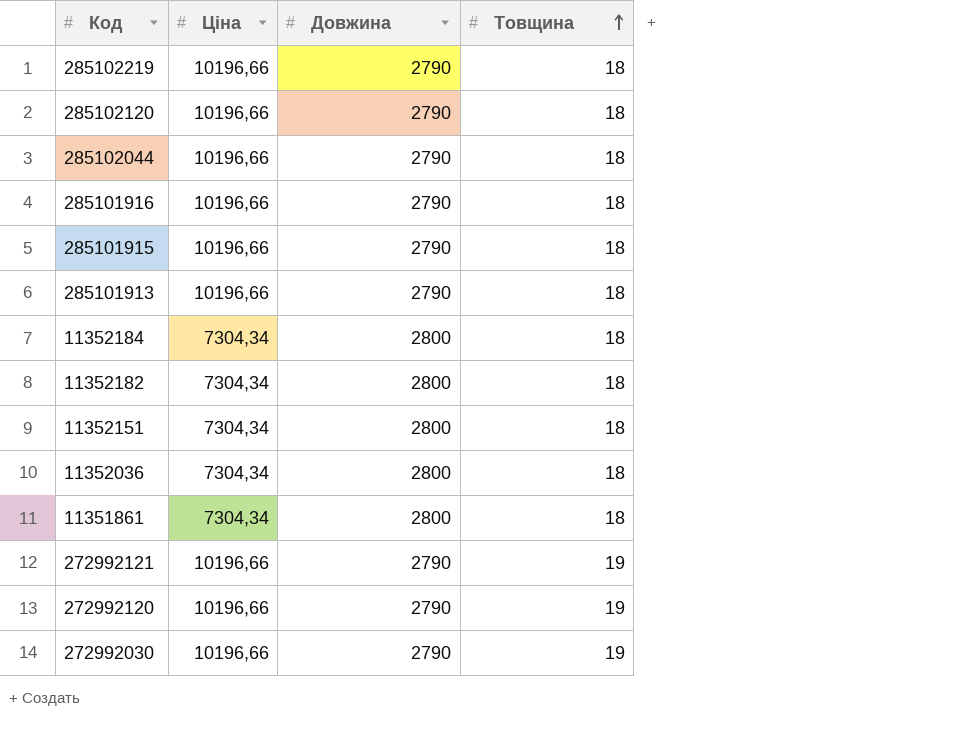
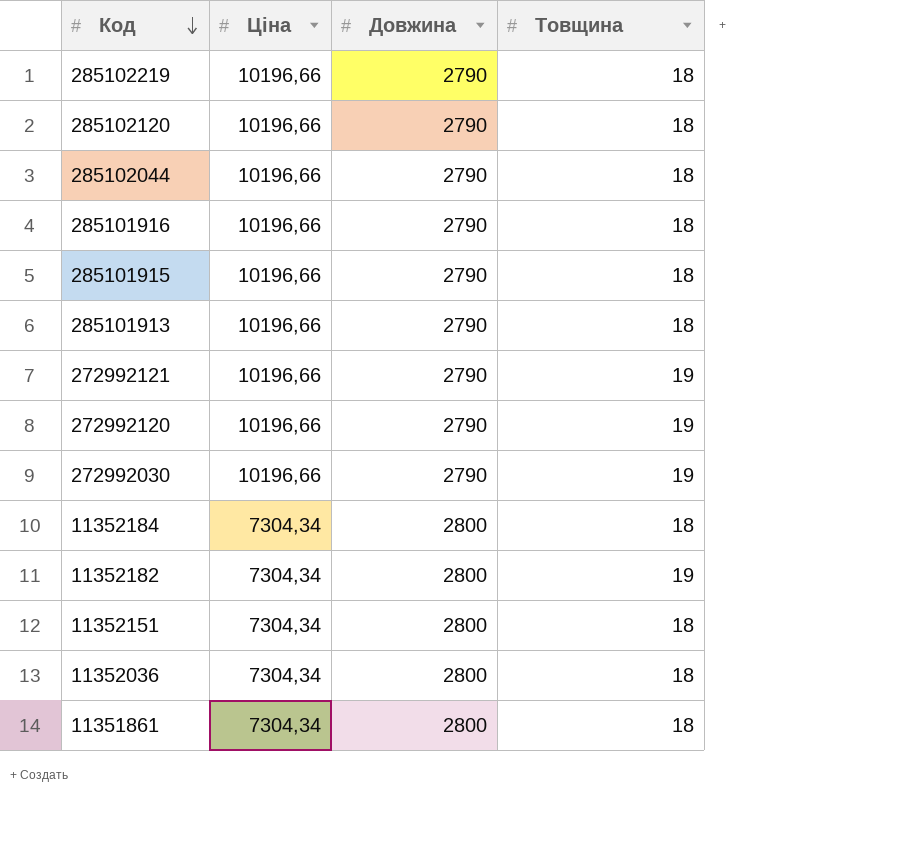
row order: Товщина ascending -> Код descending
11352182 | Товщина: 18 -> 19

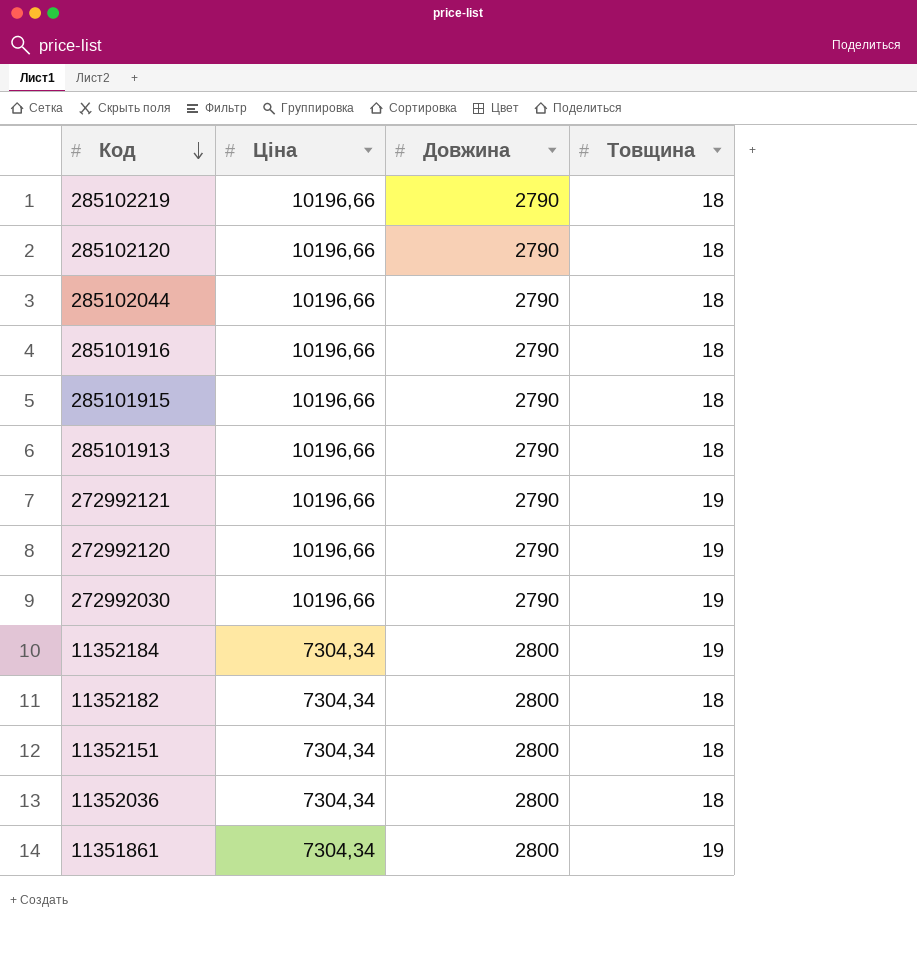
11352184 | Товщина: 18 -> 19
11352182 | Товщина: 19 -> 18
11351861 | Товщина: 18 -> 19

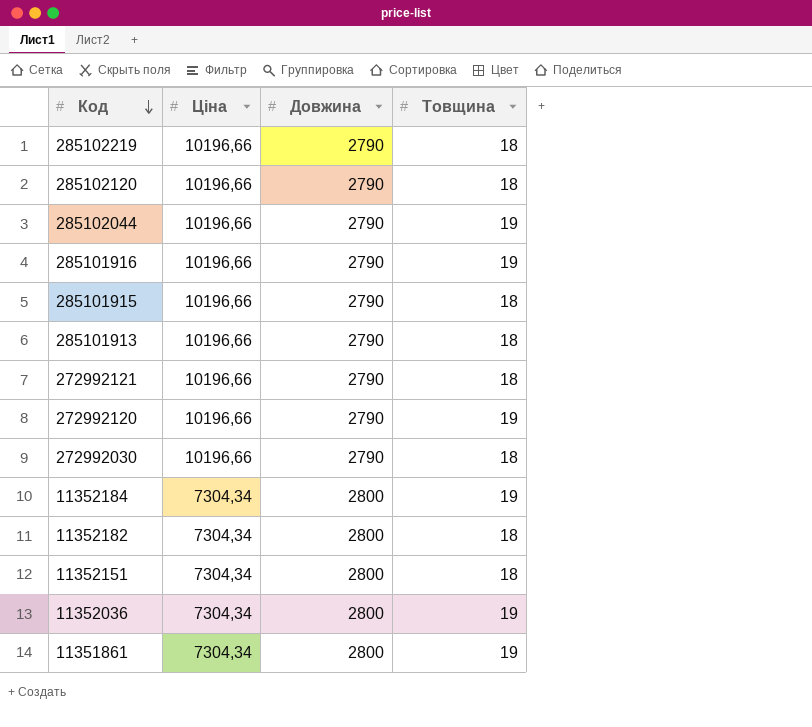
285102044 | Товщина: 18 -> 19
285101916 | Товщина: 18 -> 19
272992121 | Товщина: 19 -> 18
272992030 | Товщина: 19 -> 18
11352036 | Товщина: 18 -> 19

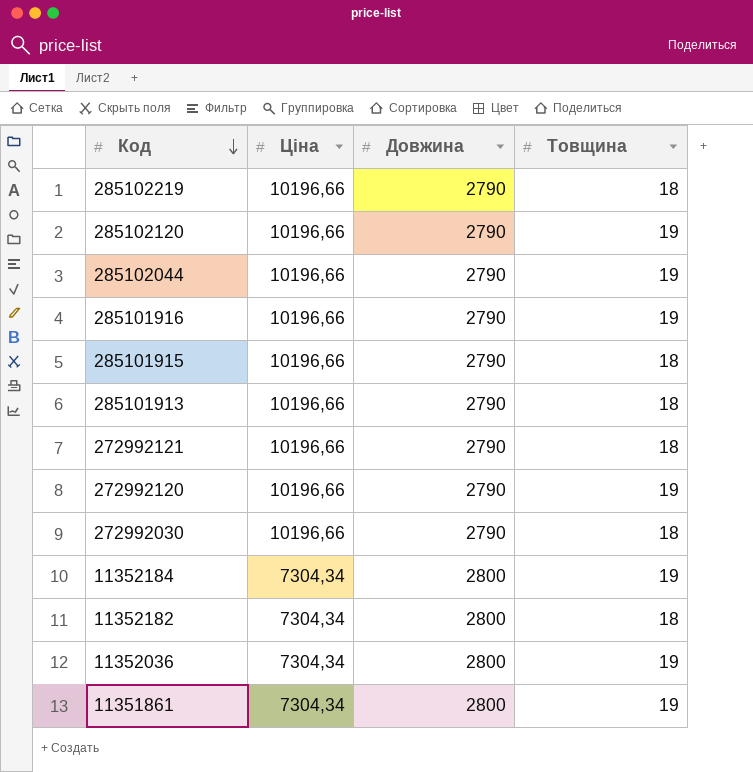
row 11352151: 7304,34 | 2800 | 18 -> none
285102120 | Товщина: 18 -> 19

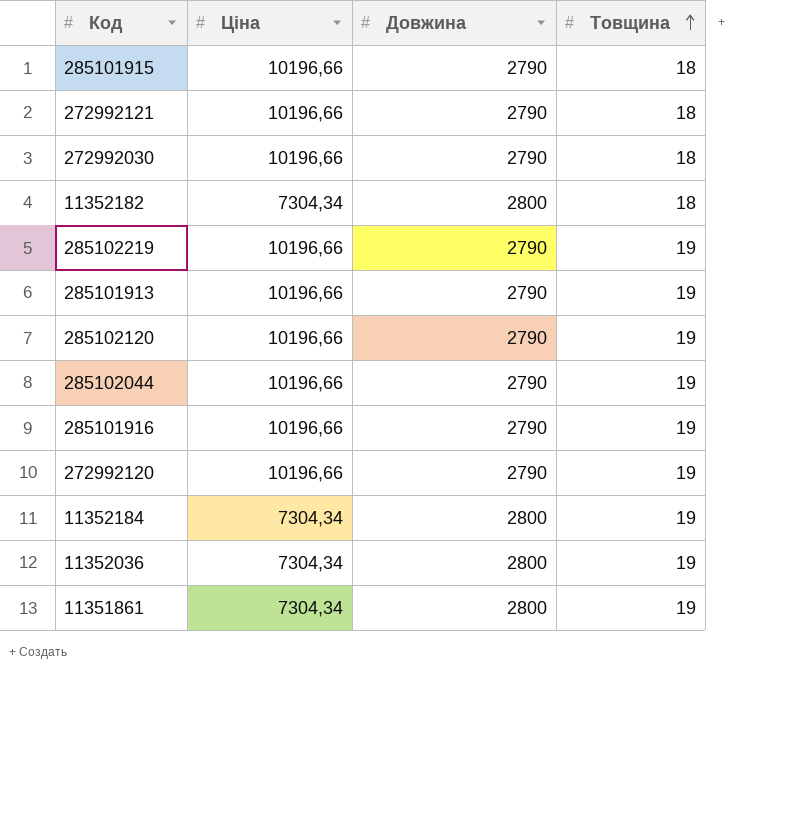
row order: Код descending -> Товщина ascending
285102219 | Товщина: 18 -> 19
285101913 | Товщина: 18 -> 19

